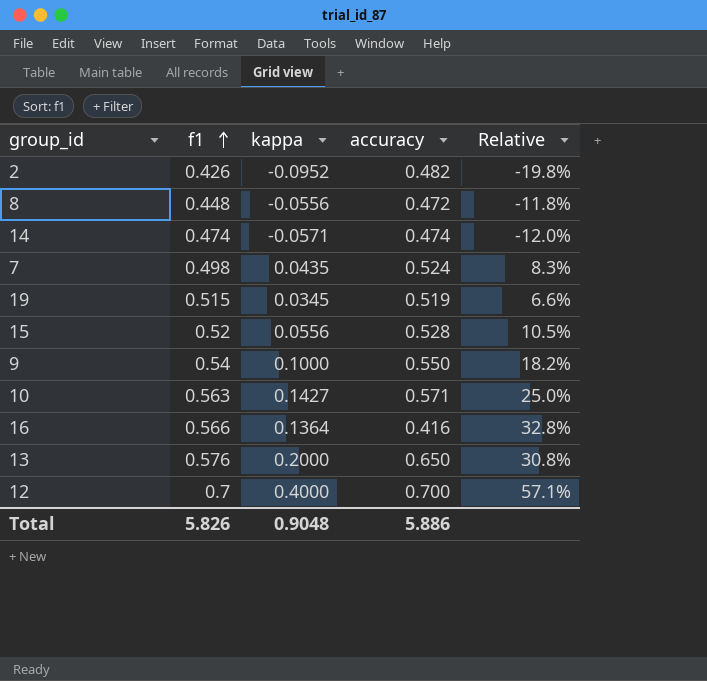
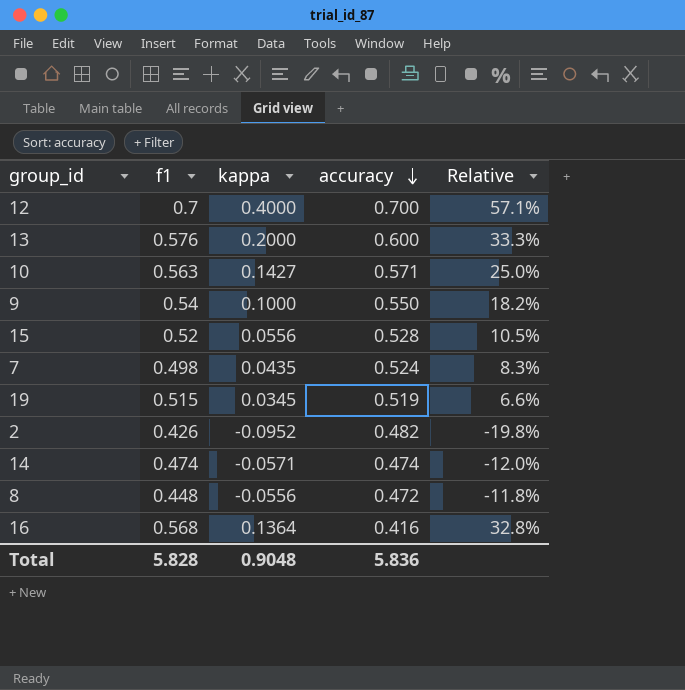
row order: f1 ascending -> accuracy descending
13 | accuracy: 0.650 -> 0.600
13 | Relative: 30.8% -> 33.3%
16 | f1: 0.566 -> 0.568
Total | f1: 5.826 -> 5.828
Total | accuracy: 5.886 -> 5.836

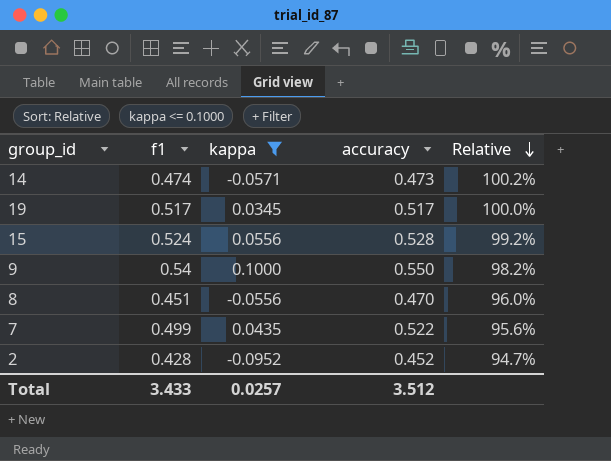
filter: none -> kappa <= 0.1000
row order: accuracy descending -> Relative descending
column Relative | formula: [kappa] / [accuracy] -> [f1] / [accuracy]
14 | accuracy: 0.474 -> 0.473
19 | f1: 0.515 -> 0.517
19 | accuracy: 0.519 -> 0.517
15 | f1: 0.52 -> 0.524
8 | f1: 0.448 -> 0.451
8 | accuracy: 0.472 -> 0.470
7 | f1: 0.498 -> 0.499
7 | accuracy: 0.524 -> 0.522
2 | f1: 0.426 -> 0.428
2 | accuracy: 0.482 -> 0.452
Total | f1: 5.828 -> 3.433
Total | kappa: 0.9048 -> 0.0257
Total | accuracy: 5.836 -> 3.512

